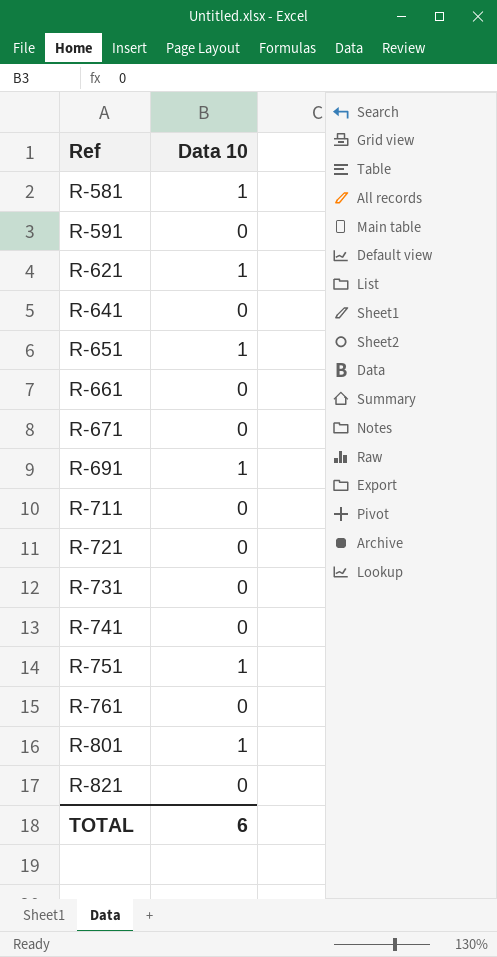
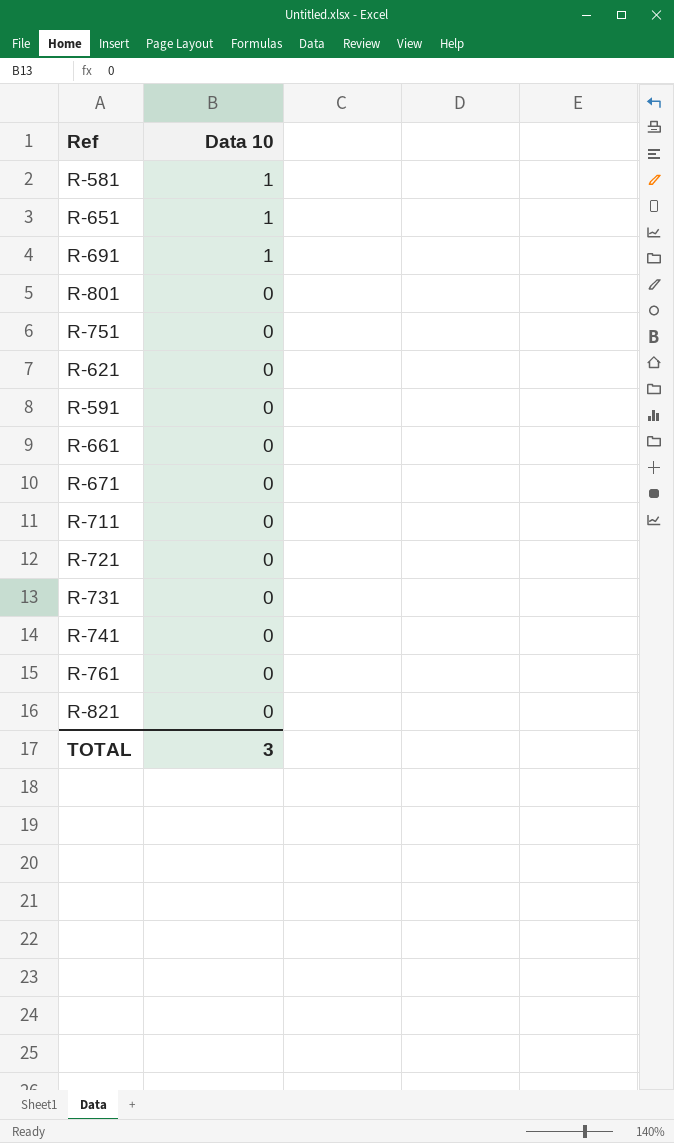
row order: Ref ascending -> Data 10 descending
row R-641: 0 -> none
R-801 | Data 10: 1 -> 0
R-751 | Data 10: 1 -> 0
R-621 | Data 10: 1 -> 0
TOTAL | Data 10: 6 -> 3

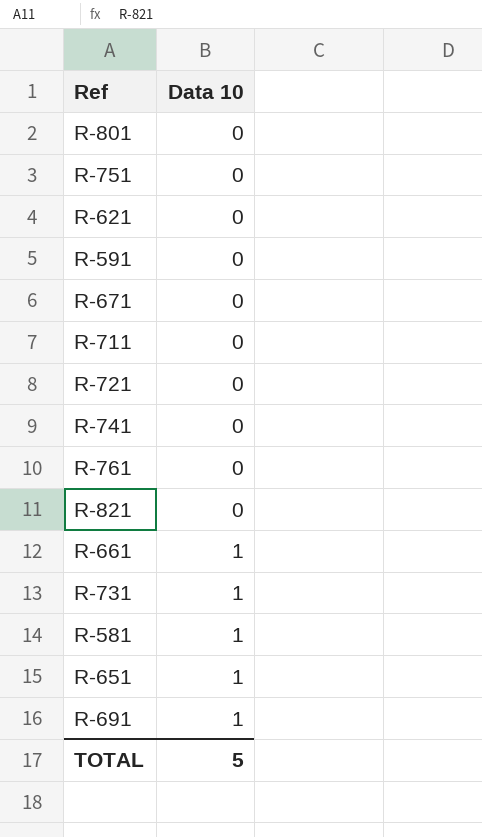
row order: Data 10 descending -> Data 10 ascending
R-661 | Data 10: 0 -> 1
R-731 | Data 10: 0 -> 1
TOTAL | Data 10: 3 -> 5

